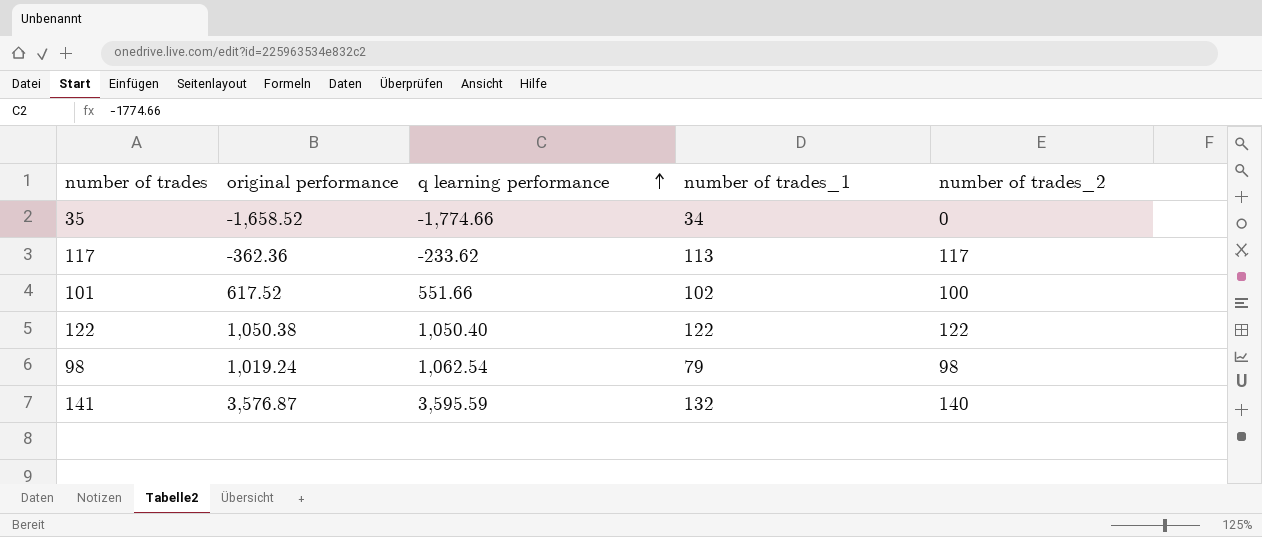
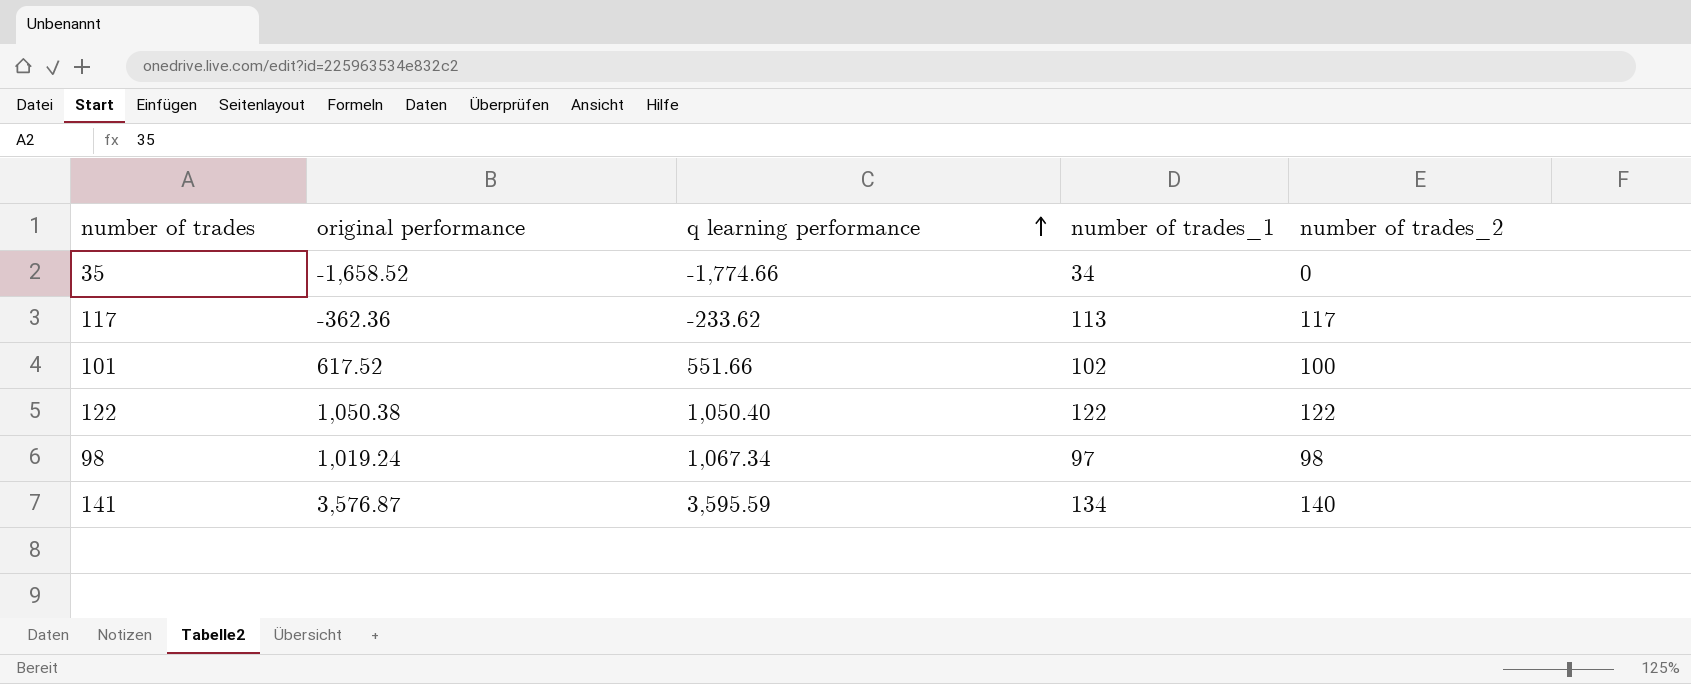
98 | q learning performance: 1,062.54 -> 1,067.34
98 | number of trades_1: 79 -> 97
141 | number of trades_1: 132 -> 134

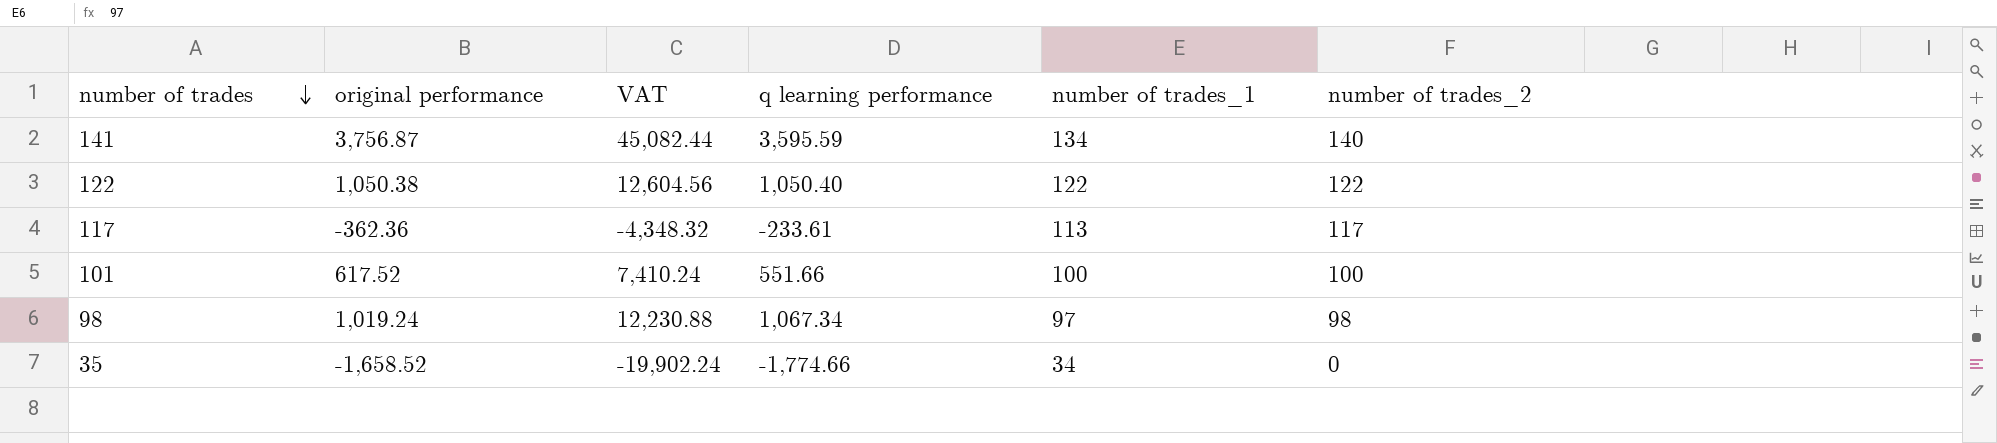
row order: q learning performance ascending -> number of trades descending
column VAT | formula: none -> [original performance] * 12
141 | original performance: 3,576.87 -> 3,756.87
117 | q learning performance: -233.62 -> -233.61
101 | number of trades_1: 102 -> 100

